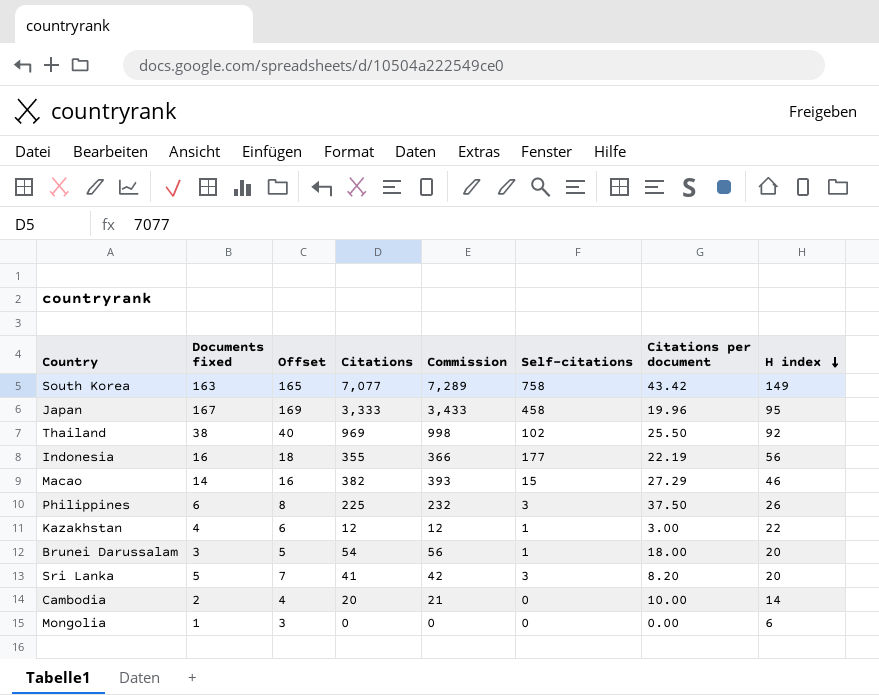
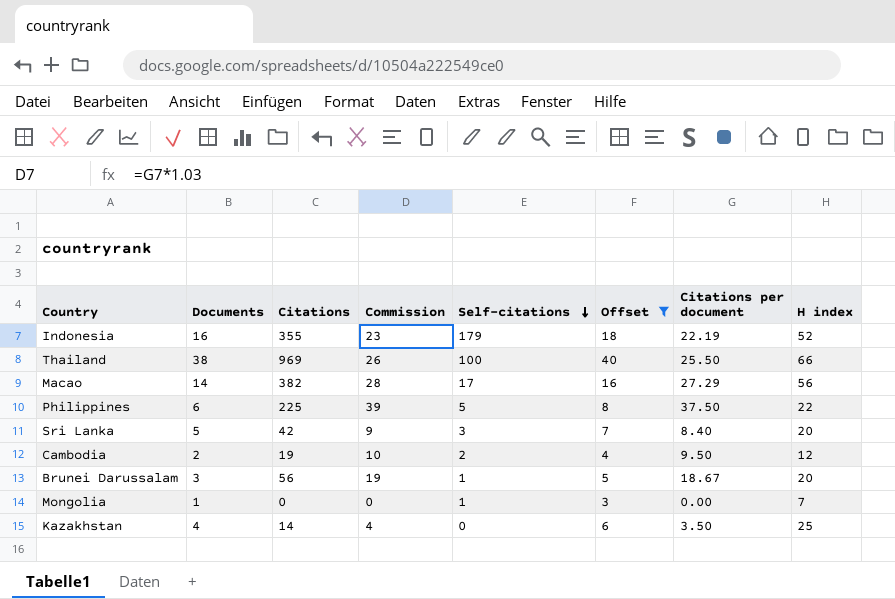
filter: none -> Offset <= 40
row order: H index descending -> Self-citations descending
column name: Documents fixed -> Documents
column Commission | formula: [Citations] * 1.03 -> [Citations per document] * 1.03
column Offset | position: 3 -> 6
Indonesia | Self-citations: 177 -> 179
Indonesia | H index: 56 -> 52
Thailand | Self-citations: 102 -> 100
Thailand | H index: 92 -> 66
Macao | Self-citations: 15 -> 17
Macao | H index: 46 -> 56
Philippines | Self-citations: 3 -> 5
Philippines | H index: 26 -> 22
Sri Lanka | Citations: 41 -> 42
Sri Lanka | Citations per document: 8.20 -> 8.40
Cambodia | Citations: 20 -> 19
Cambodia | Self-citations: 0 -> 2
Cambodia | Citations per document: 10.00 -> 9.50
Cambodia | H index: 14 -> 12
Brunei Darussalam | Citations: 54 -> 56
Brunei Darussalam | Citations per document: 18.00 -> 18.67
Mongolia | Self-citations: 0 -> 1
Mongolia | H index: 6 -> 7
Kazakhstan | Citations: 12 -> 14
Kazakhstan | Self-citations: 1 -> 0
Kazakhstan | Citations per document: 3.00 -> 3.50
Kazakhstan | H index: 22 -> 25

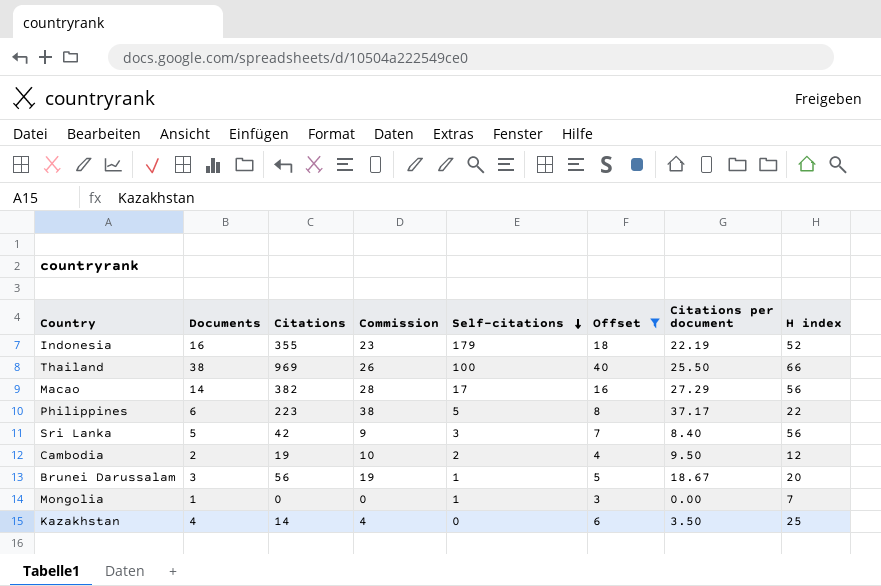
Philippines | Citations: 225 -> 223
Philippines | Commission: 39 -> 38
Philippines | Citations per document: 37.50 -> 37.17
Sri Lanka | H index: 20 -> 56

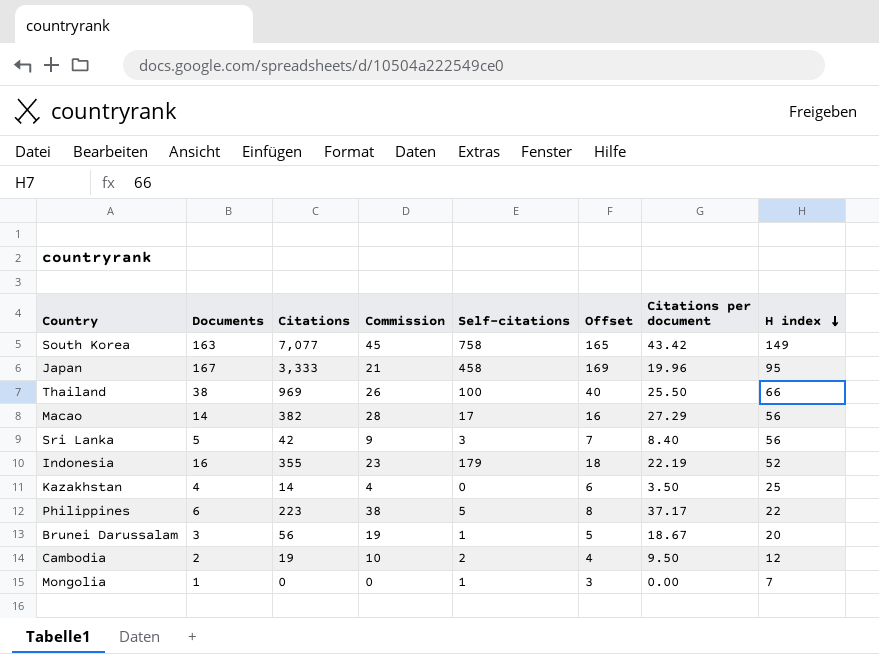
filter: Offset <= 40 -> none
row order: Self-citations descending -> H index descending

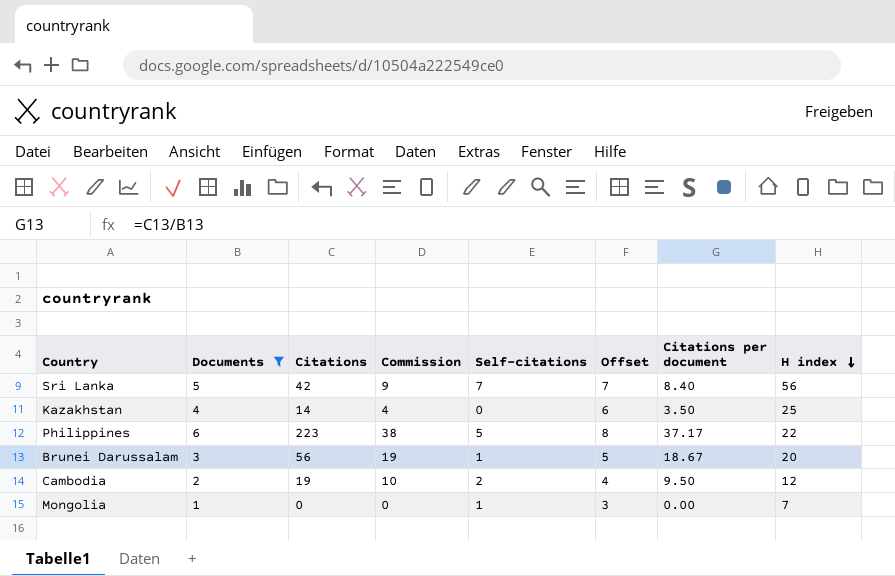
filter: none -> Documents <= 6
Sri Lanka | Self-citations: 3 -> 7

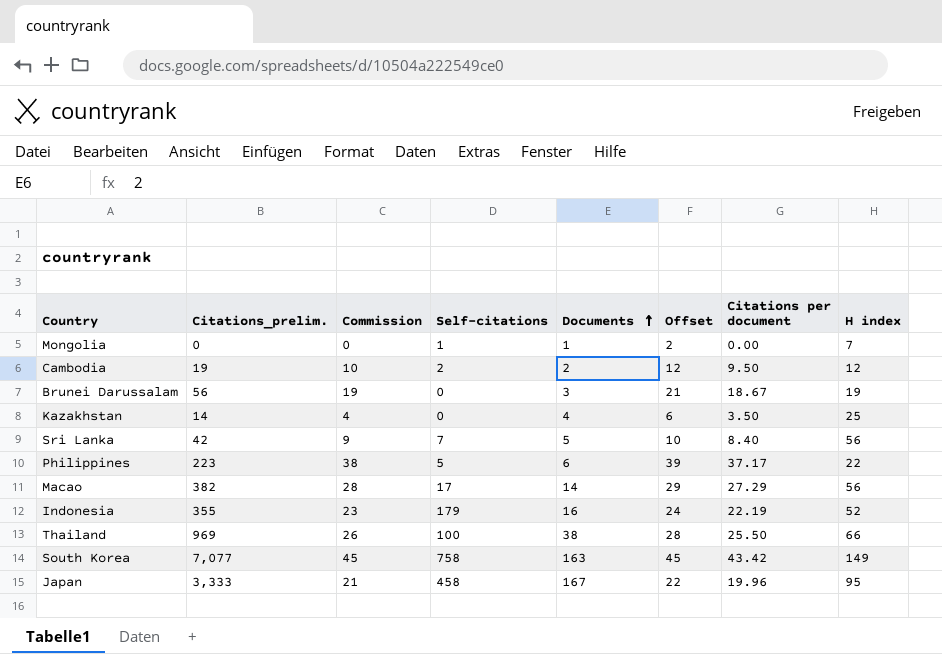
filter: Documents <= 6 -> none
row order: H index descending -> Documents ascending
column name: Citations -> Citations_prelim.
column Documents | position: 2 -> 5
column Offset | formula: [Documents] + 2 -> [Citations per document] + 2
Brunei Darussalam | Self-citations: 1 -> 0
Brunei Darussalam | H index: 20 -> 19

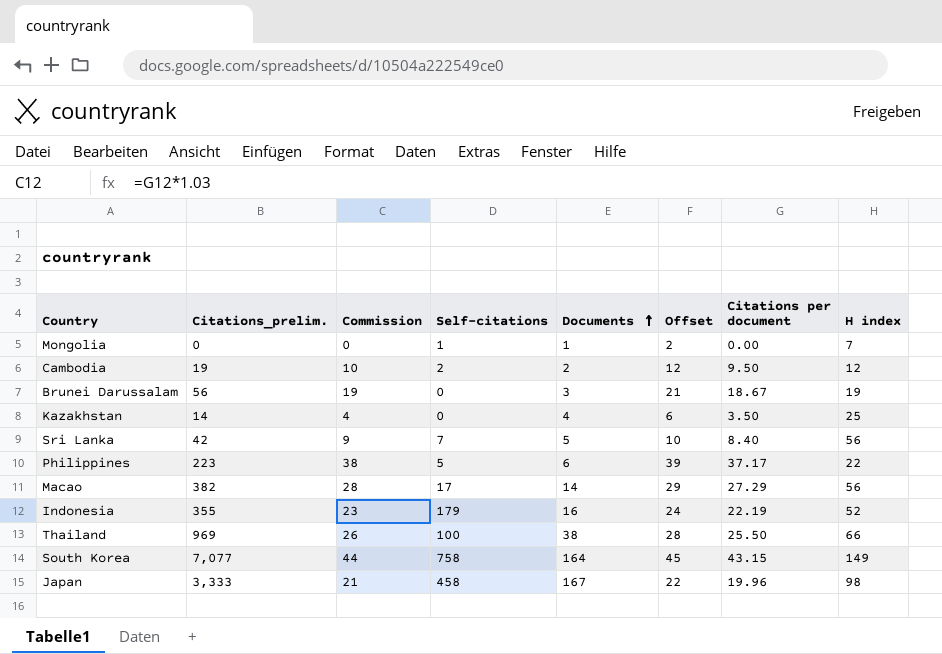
South Korea | Commission: 45 -> 44
South Korea | Documents: 163 -> 164
South Korea | Citations per document: 43.42 -> 43.15
Japan | H index: 95 -> 98

